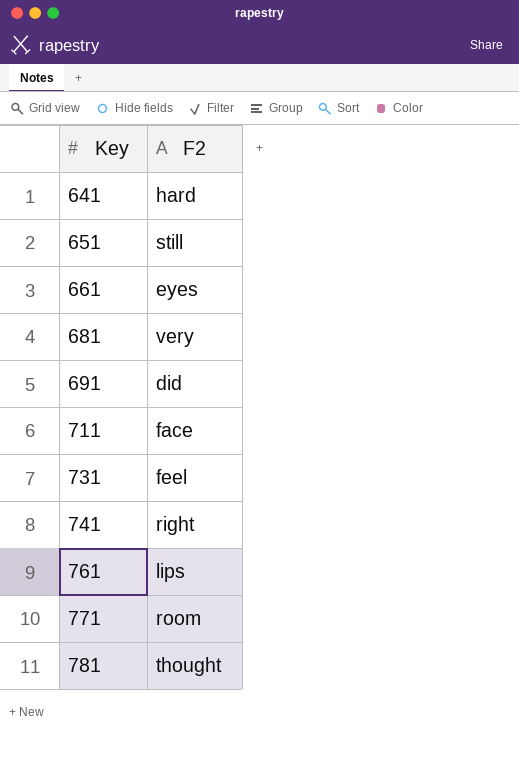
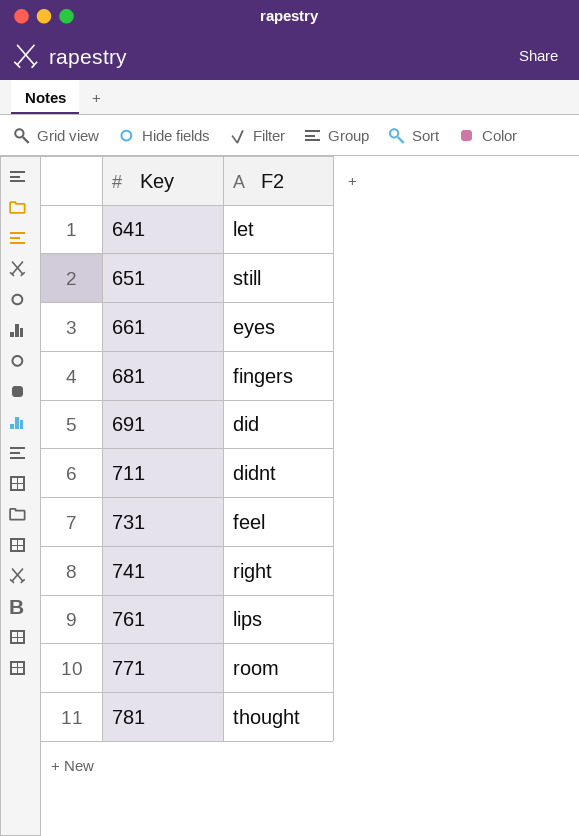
641 | F2: hard -> let
681 | F2: very -> fingers
711 | F2: face -> didnt

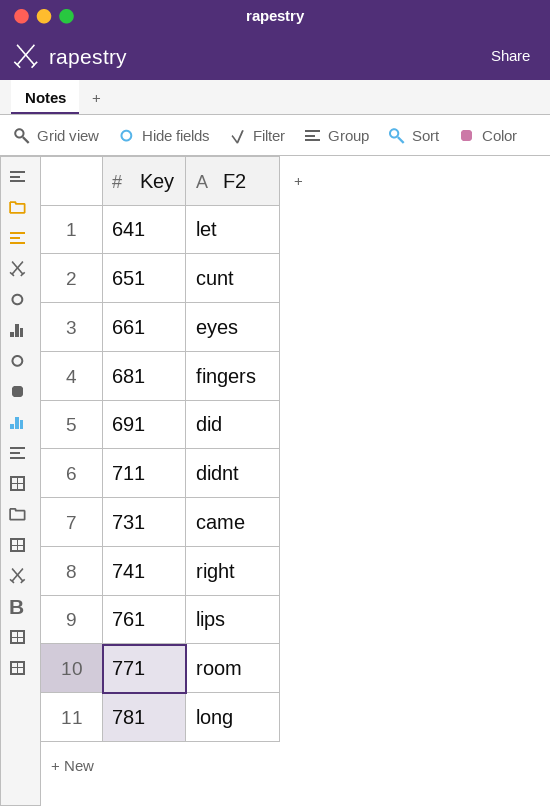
651 | F2: still -> cunt
731 | F2: feel -> came
781 | F2: thought -> long

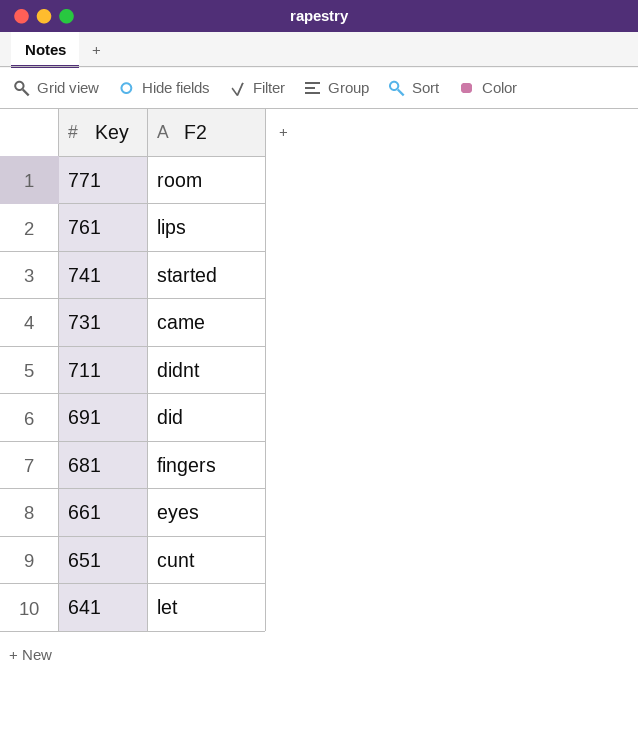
row order: Key ascending -> Key descending
row 781: long -> none
741 | F2: right -> started

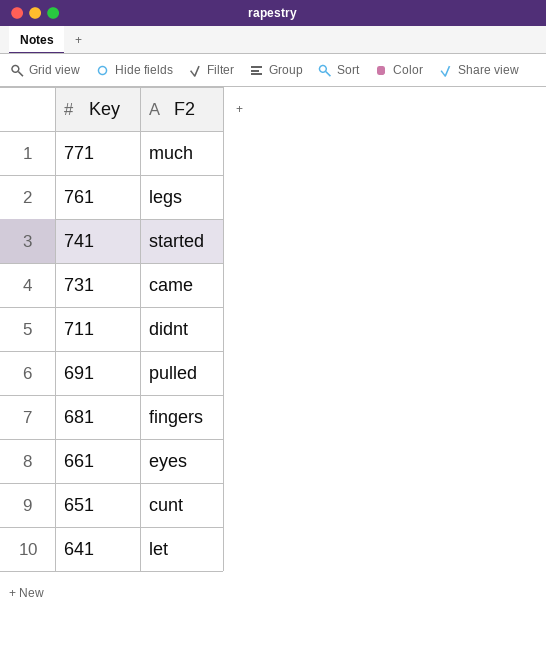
771 | F2: room -> much
761 | F2: lips -> legs
691 | F2: did -> pulled

